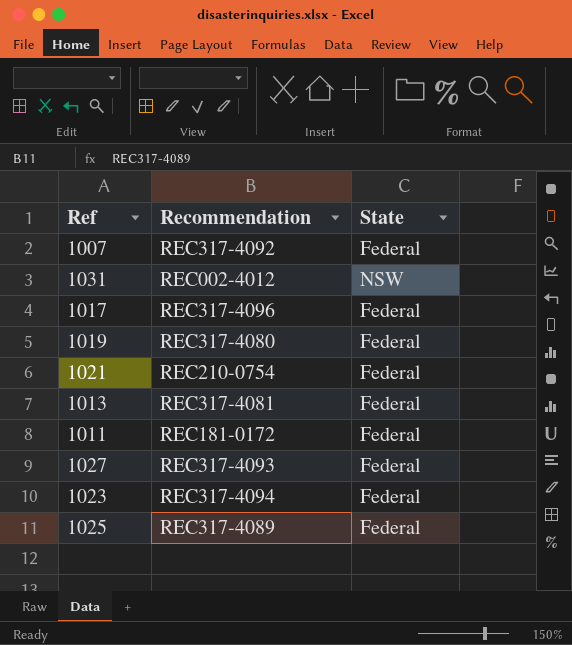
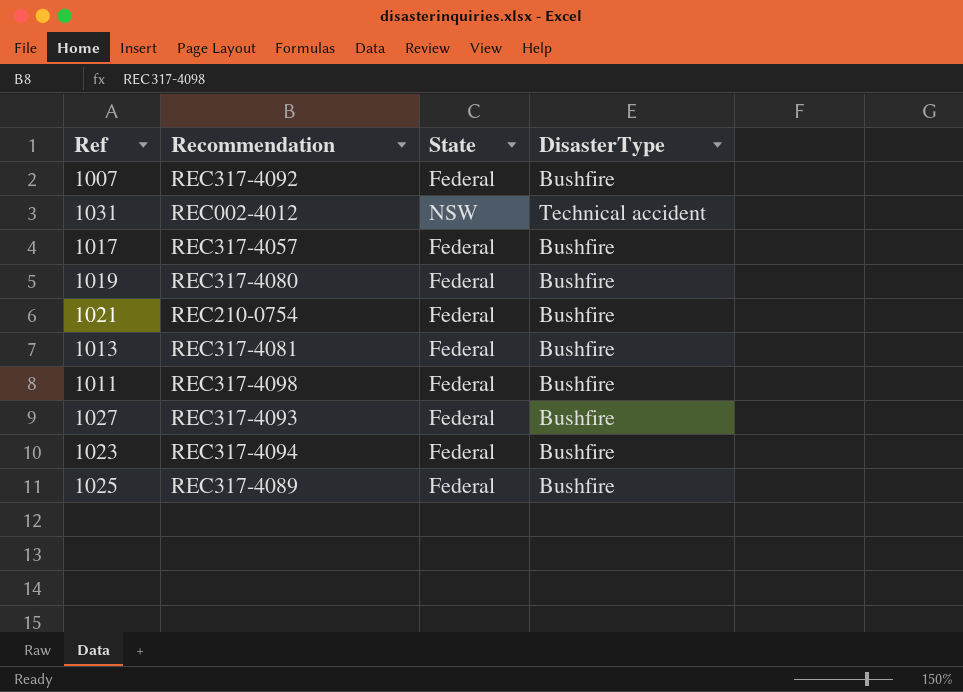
column DisasterType | position: none -> 4
1017 | Recommendation: REC317-4096 -> REC317-4057
1011 | Recommendation: REC181-0172 -> REC317-4098

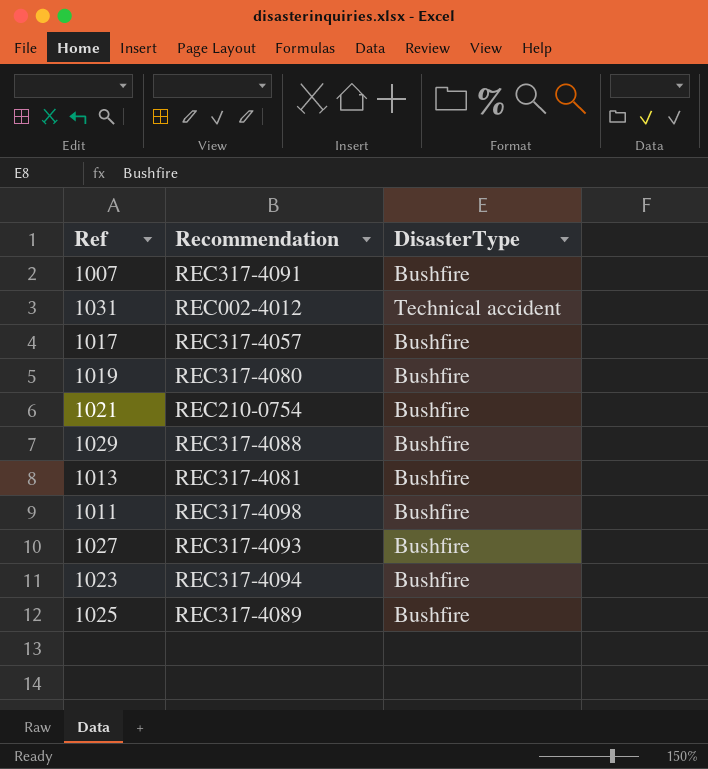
column State | position: 3 -> none
1007 | Recommendation: REC317-4092 -> REC317-4091
row 1029: none -> REC317-4088 | Bushfire

